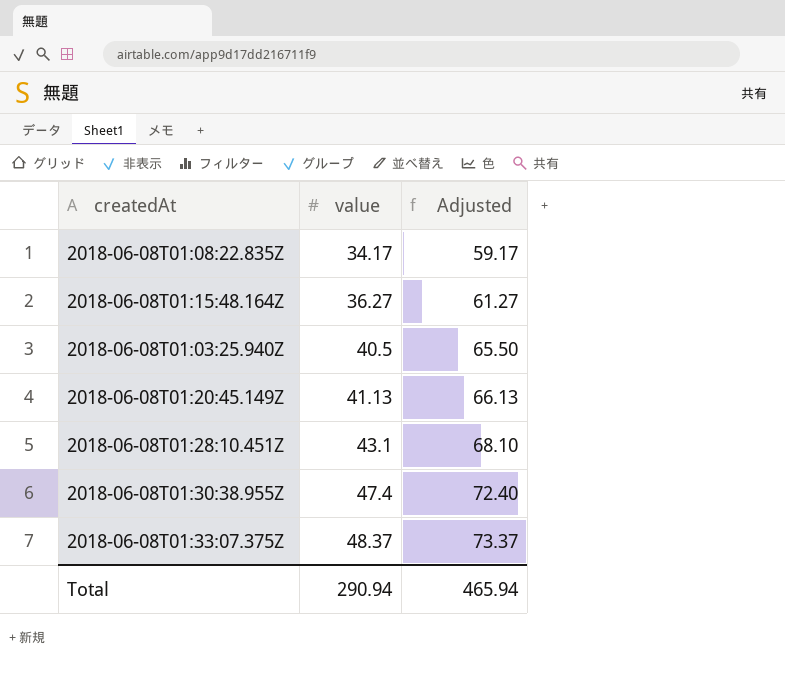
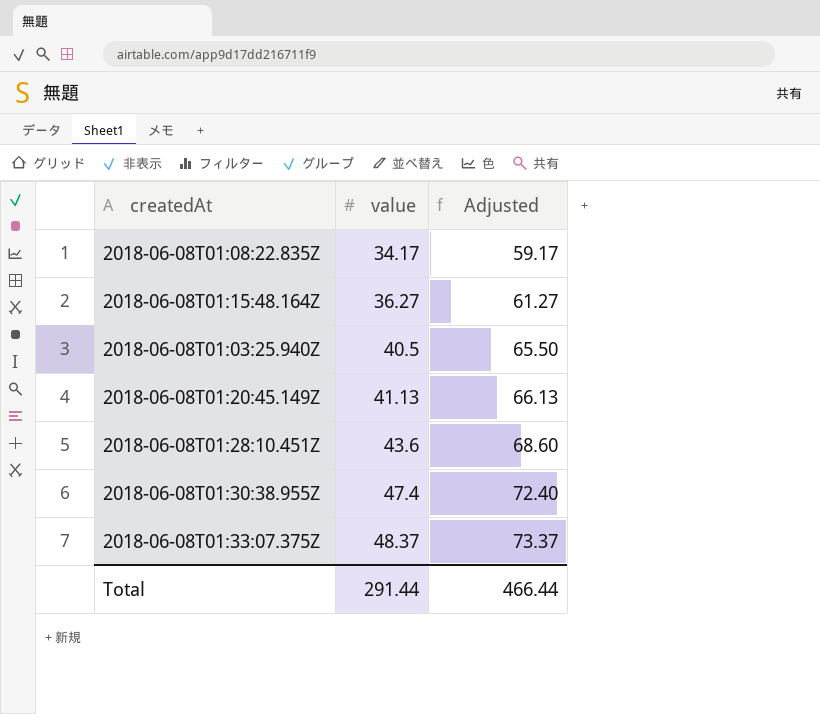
2018-06-08T01:28:10.451Z | value: 43.1 -> 43.6
2018-06-08T01:28:10.451Z | Adjusted: 68.10 -> 68.60
Total | value: 290.94 -> 291.44
Total | Adjusted: 465.94 -> 466.44

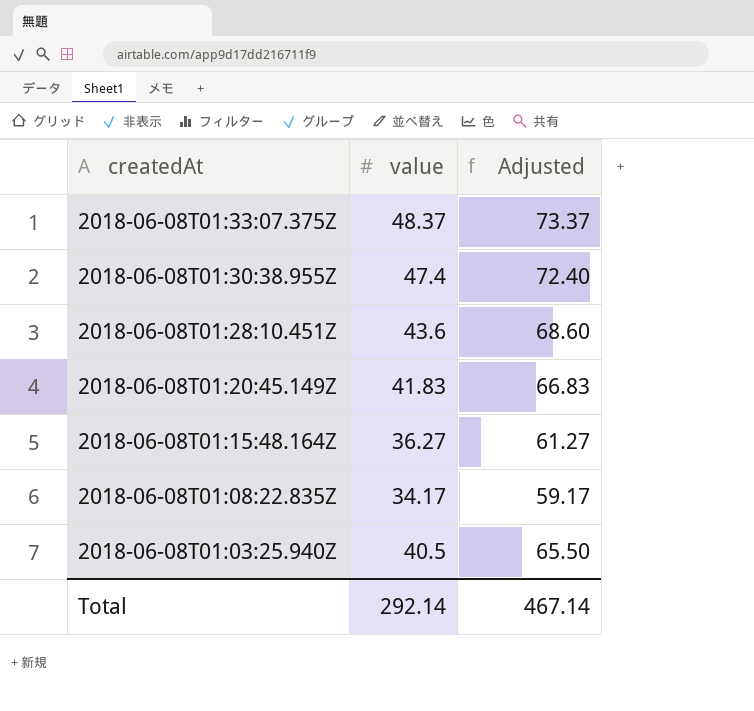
row order: value ascending -> createdAt descending
2018-06-08T01:20:45.149Z | value: 41.13 -> 41.83
2018-06-08T01:20:45.149Z | Adjusted: 66.13 -> 66.83
Total | value: 291.44 -> 292.14
Total | Adjusted: 466.44 -> 467.14

